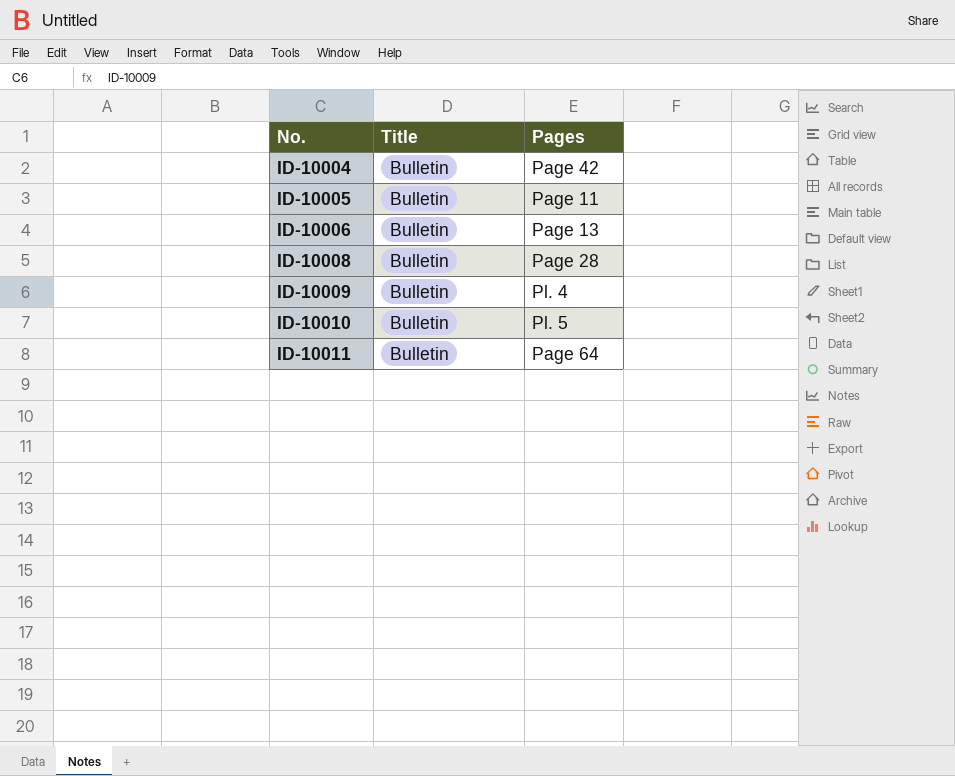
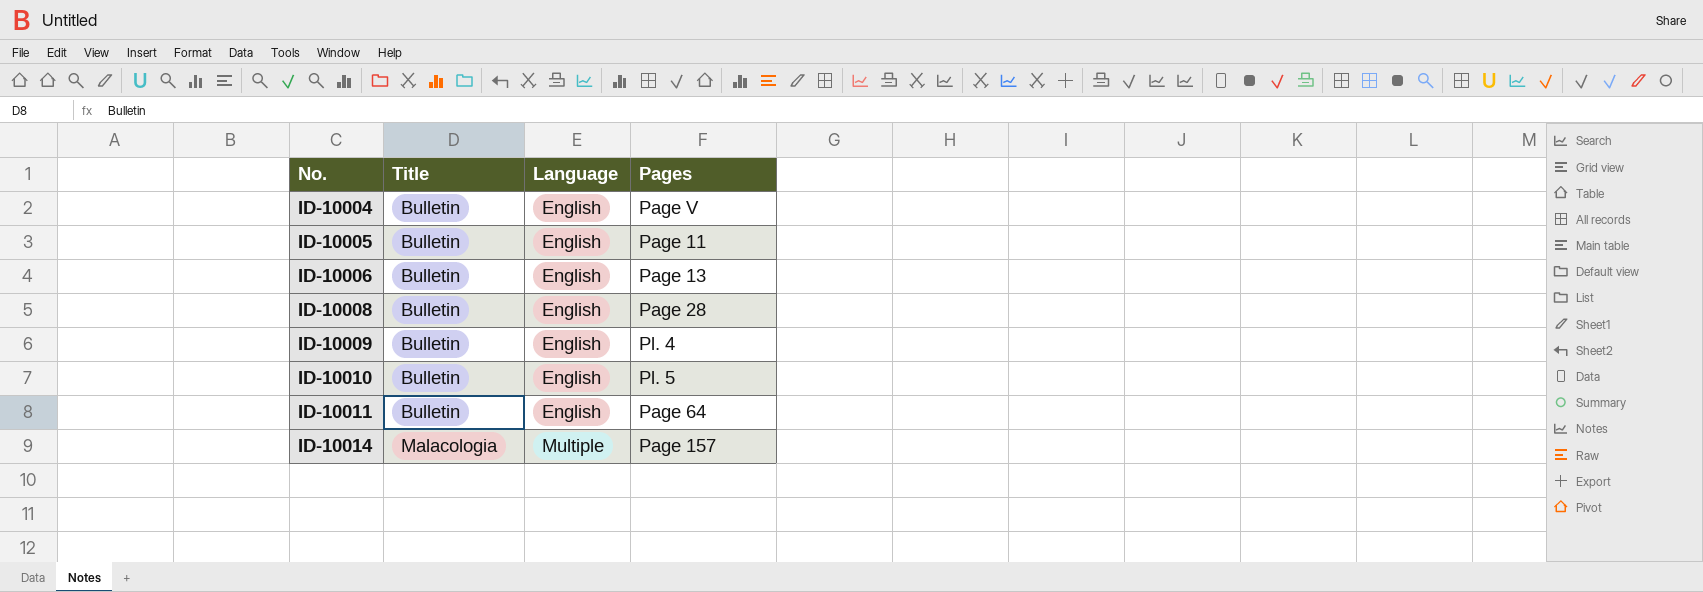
column Language | position: none -> 3
ID-10004 | Pages: Page 42 -> Page V
row ID-10014: none -> Malacologia | Multiple | Page 157

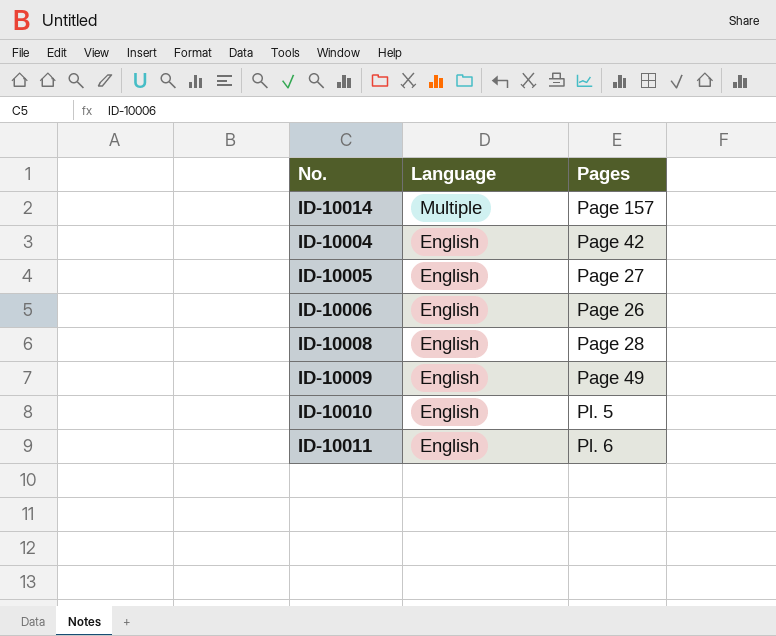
row order: No. ascending -> Language descending
column Title | position: 2 -> none
ID-10004 | Pages: Page V -> Page 42
ID-10005 | Pages: Page 11 -> Page 27
ID-10006 | Pages: Page 13 -> Page 26
ID-10009 | Pages: Pl. 4 -> Page 49
ID-10011 | Pages: Page 64 -> Pl. 6

